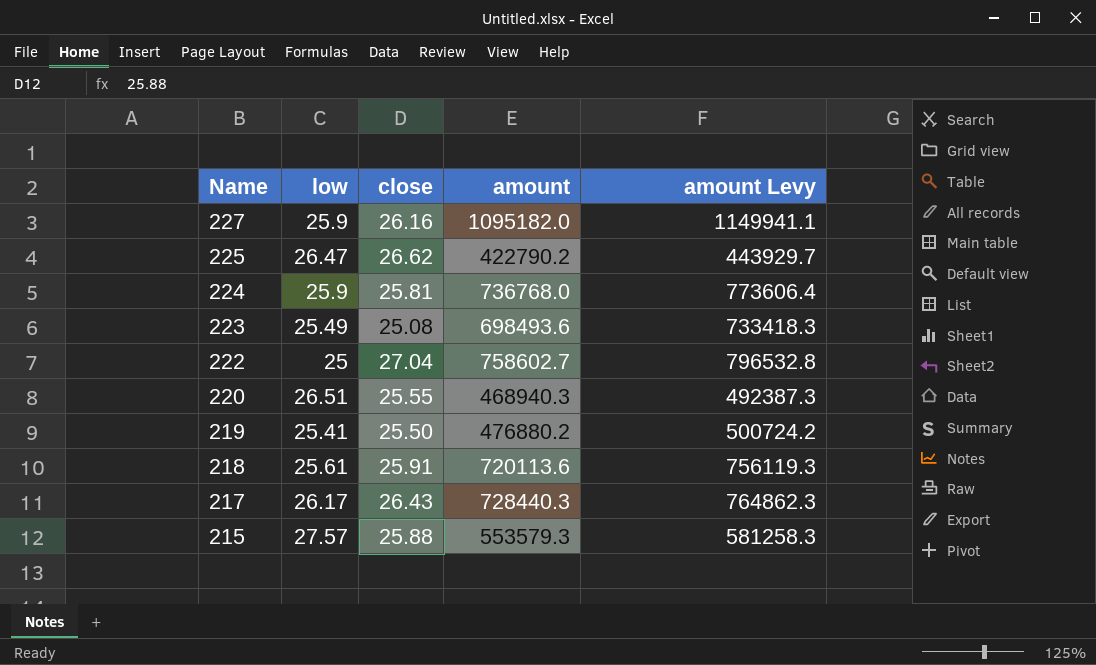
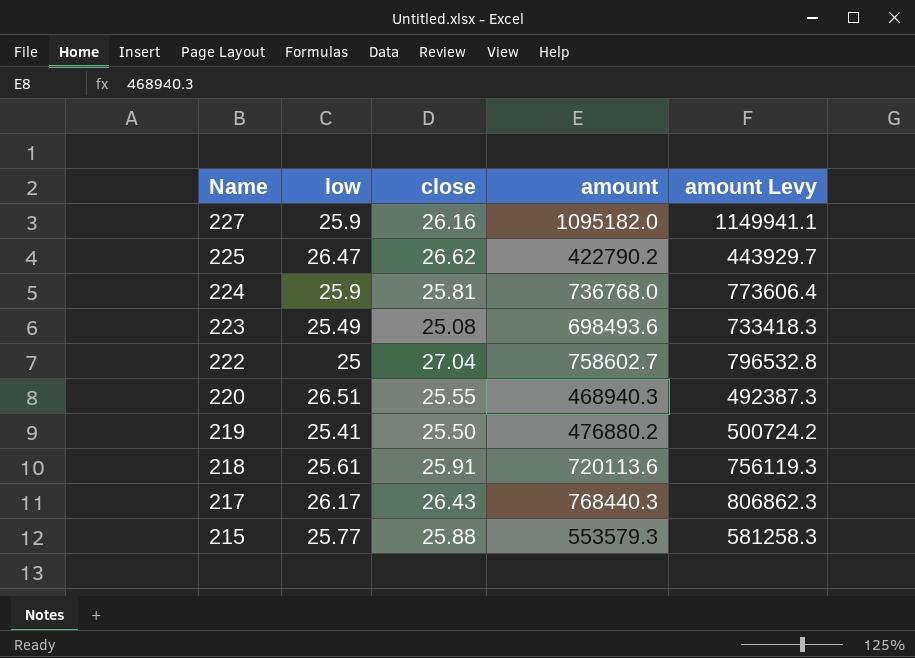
217 | amount: 728440.3 -> 768440.3
217 | amount Levy: 764862.3 -> 806862.3
215 | low: 27.57 -> 25.77

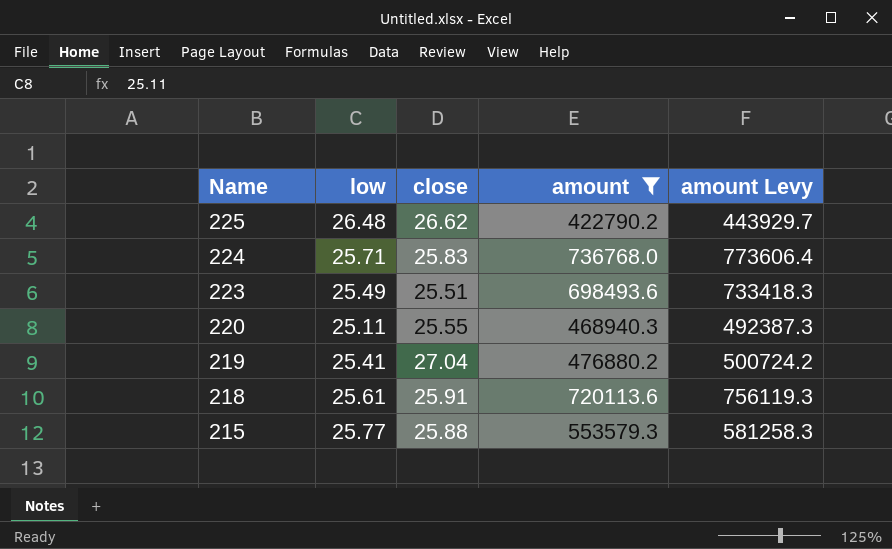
filter: none -> amount <= 736768.0
225 | low: 26.47 -> 26.48
224 | low: 25.9 -> 25.71
224 | close: 25.81 -> 25.83
223 | close: 25.08 -> 25.51
220 | low: 26.51 -> 25.11
219 | close: 25.50 -> 27.04

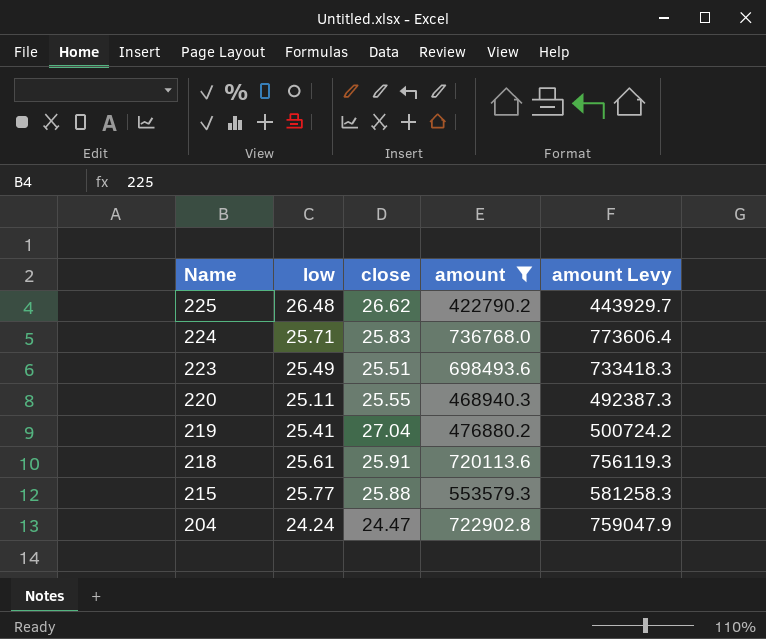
row 204: none -> 24.24 | 24.47 | 722902.8 | 759047.9

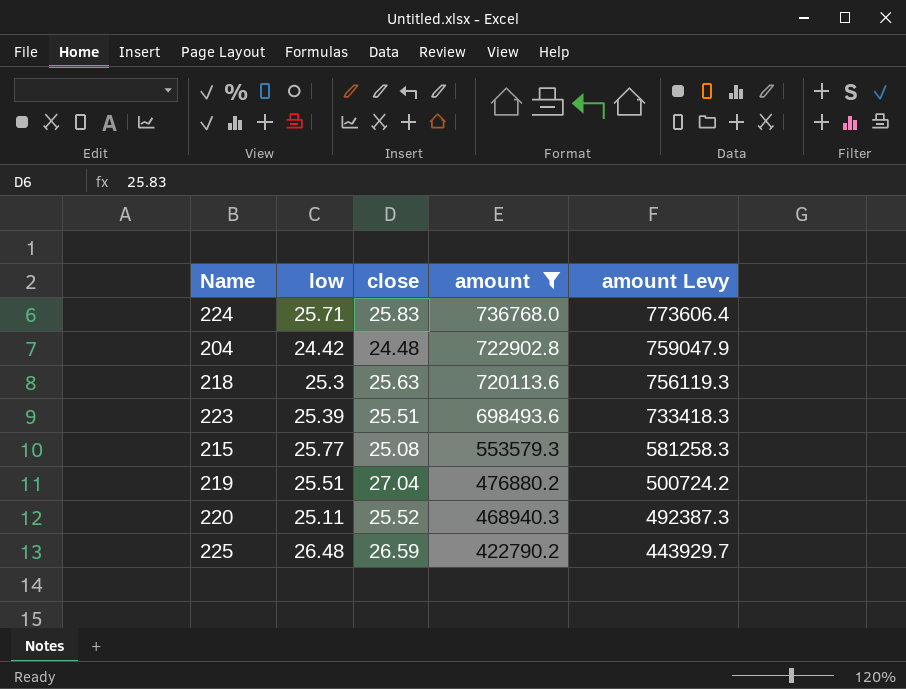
row order: Name descending -> amount descending
204 | low: 24.24 -> 24.42
204 | close: 24.47 -> 24.48
218 | low: 25.61 -> 25.3
218 | close: 25.91 -> 25.63
223 | low: 25.49 -> 25.39
215 | close: 25.88 -> 25.08
219 | low: 25.41 -> 25.51
220 | close: 25.55 -> 25.52
225 | close: 26.62 -> 26.59

